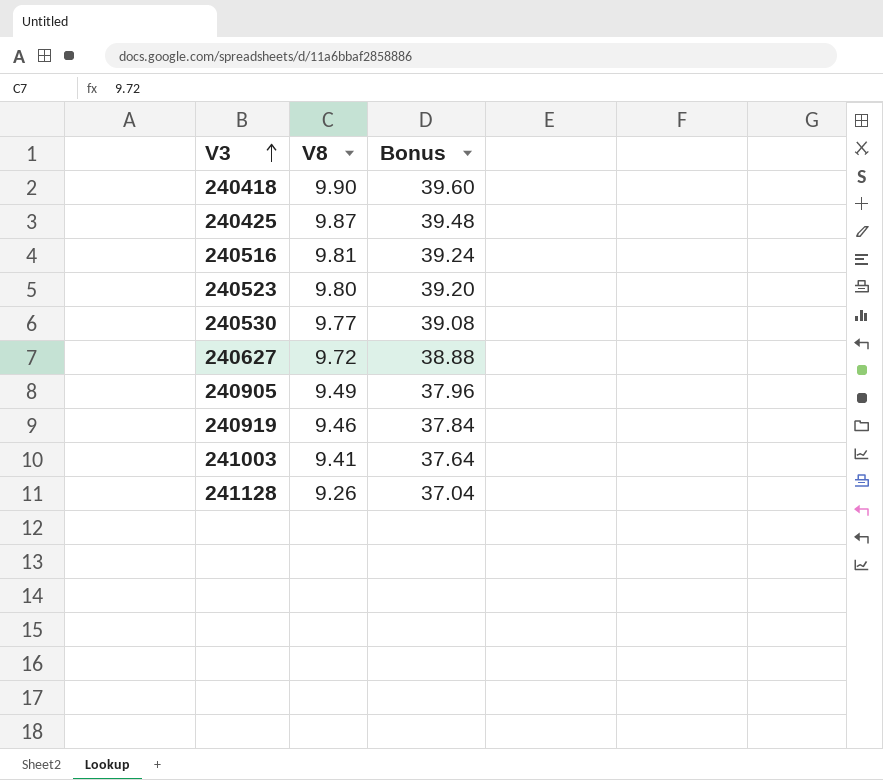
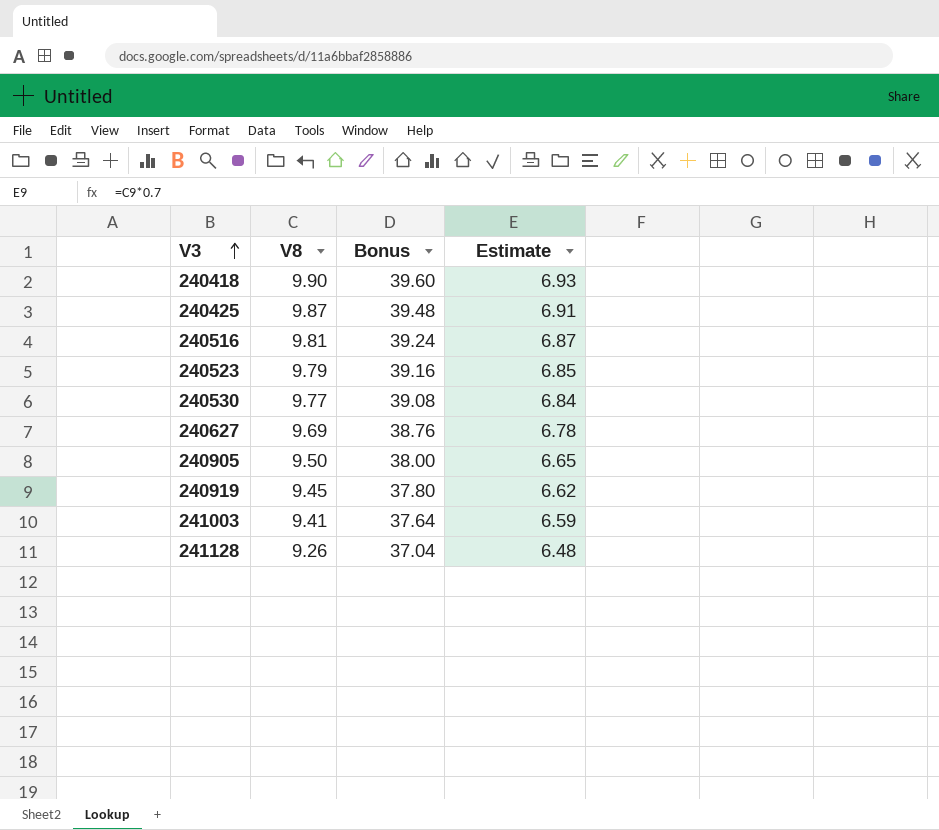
column Estimate | formula: none -> [V8] * 0.7
240523 | V8: 9.80 -> 9.79
240523 | Bonus: 39.20 -> 39.16
240627 | V8: 9.72 -> 9.69
240627 | Bonus: 38.88 -> 38.76
240905 | V8: 9.49 -> 9.50
240905 | Bonus: 37.96 -> 38.00
240919 | V8: 9.46 -> 9.45
240919 | Bonus: 37.84 -> 37.80

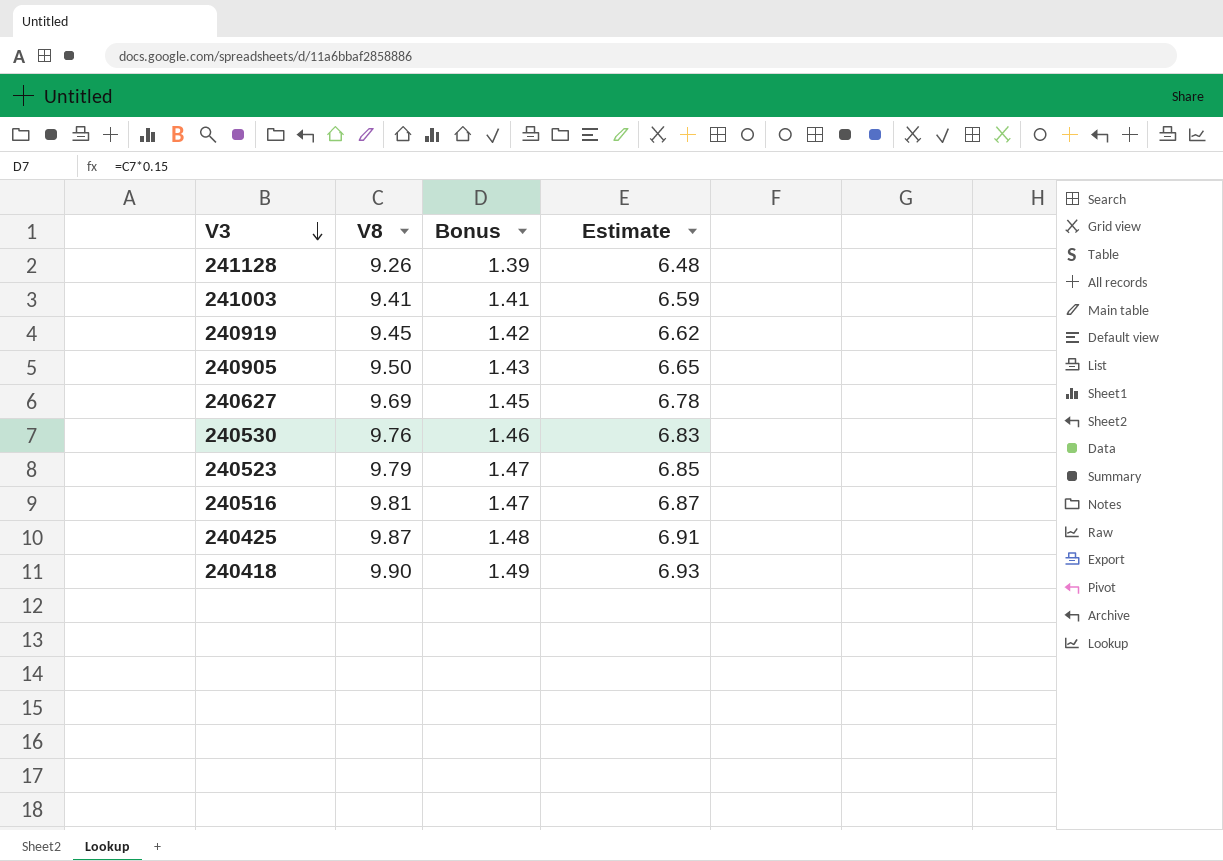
row order: V3 ascending -> V3 descending
column Bonus | formula: [V8] * 4 -> [V8] * 0.15
240530 | V8: 9.77 -> 9.76
240530 | Estimate: 6.84 -> 6.83

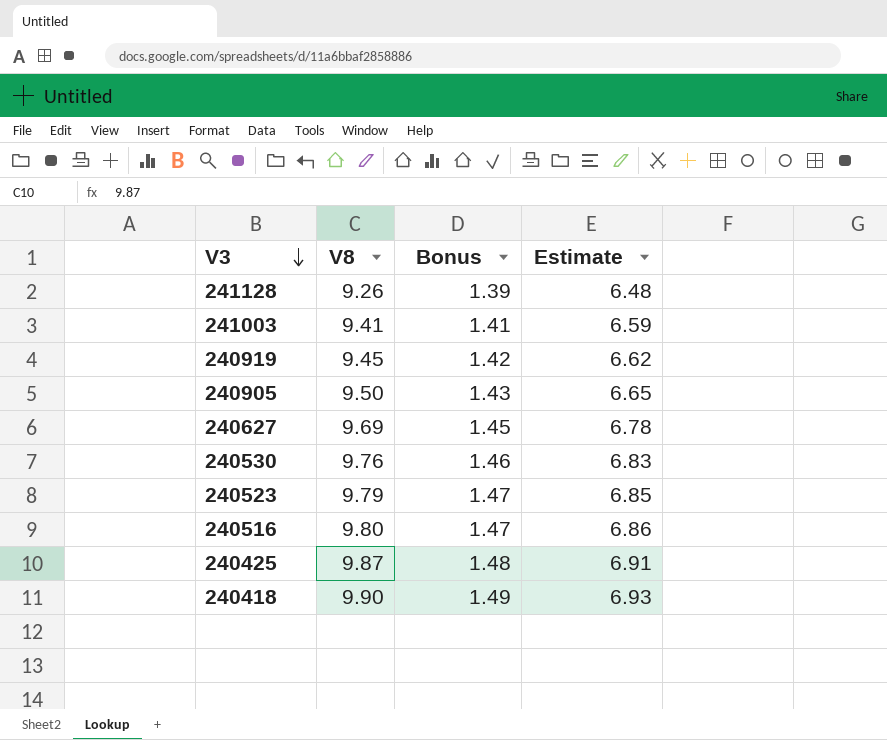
240516 | V8: 9.81 -> 9.80
240516 | Estimate: 6.87 -> 6.86

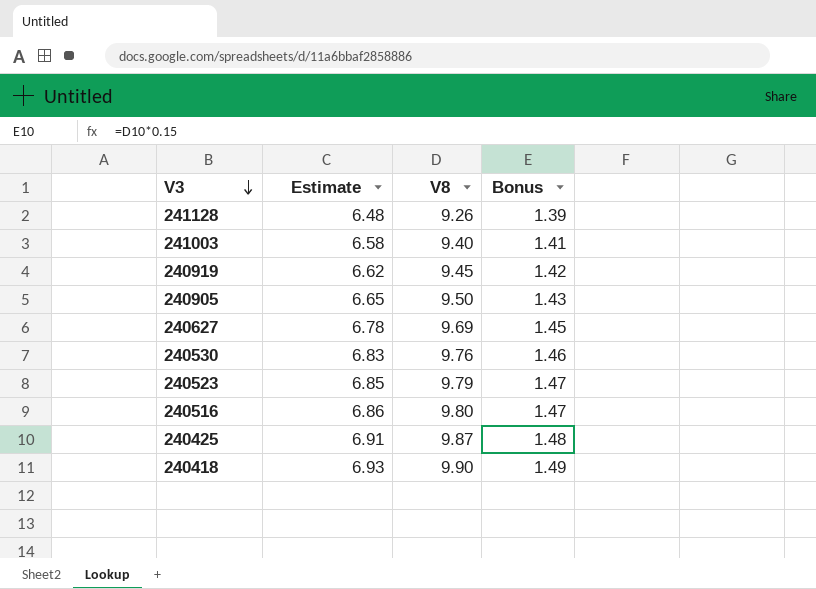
column Estimate | position: 4 -> 2
241003 | Estimate: 6.59 -> 6.58
241003 | V8: 9.41 -> 9.40

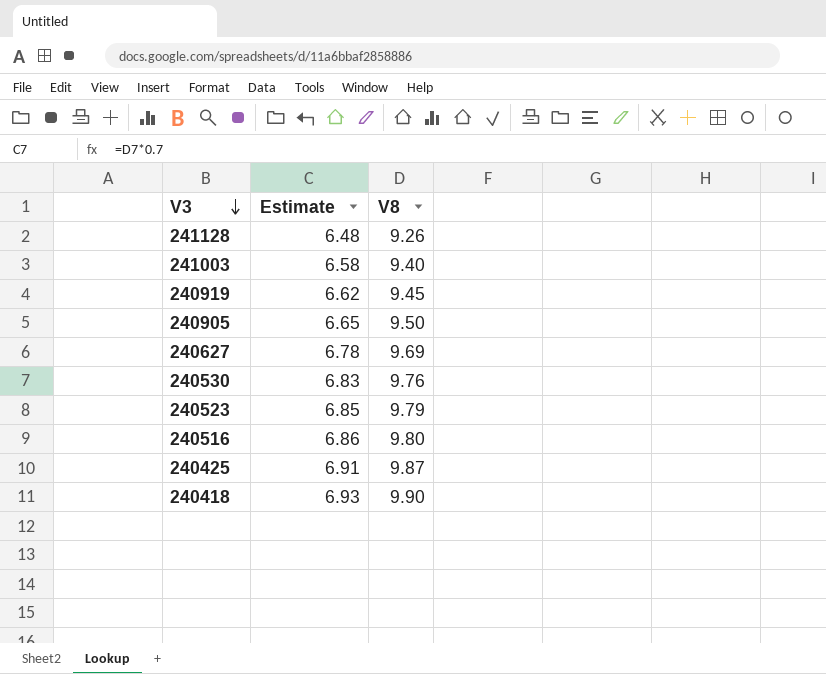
column Bonus | formula: [V8] * 0.15 -> none

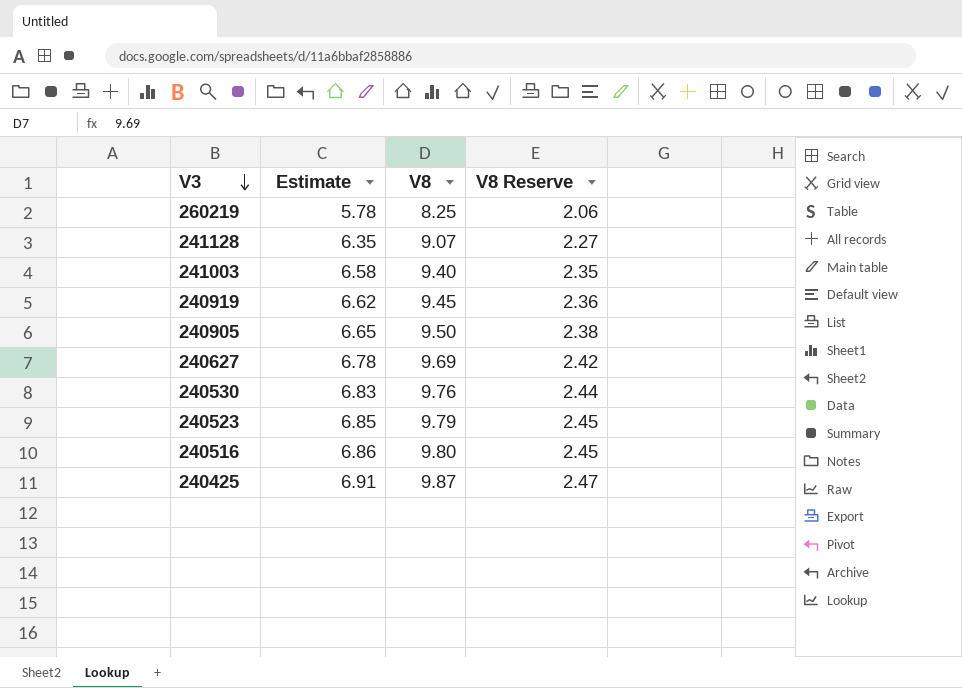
column V8 Reserve | formula: none -> [V8] * 0.25
row 240418: 6.93 | 9.90 -> none
row 260219: none -> 5.78 | 8.25 | 2.06
241128 | Estimate: 6.48 -> 6.35
241128 | V8: 9.26 -> 9.07

